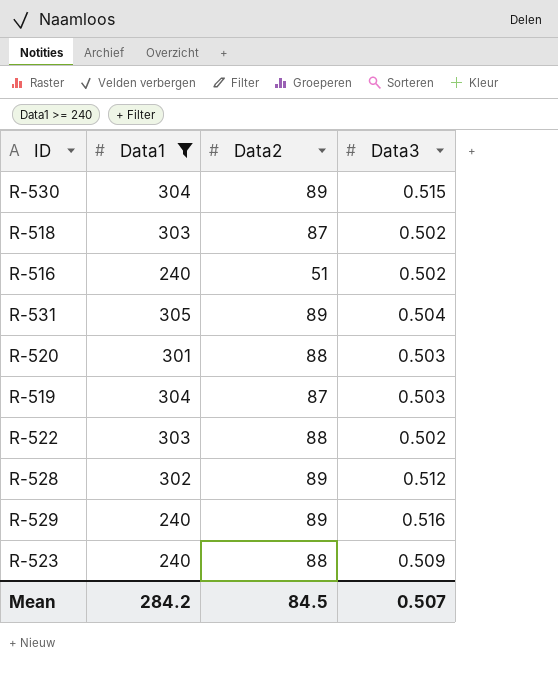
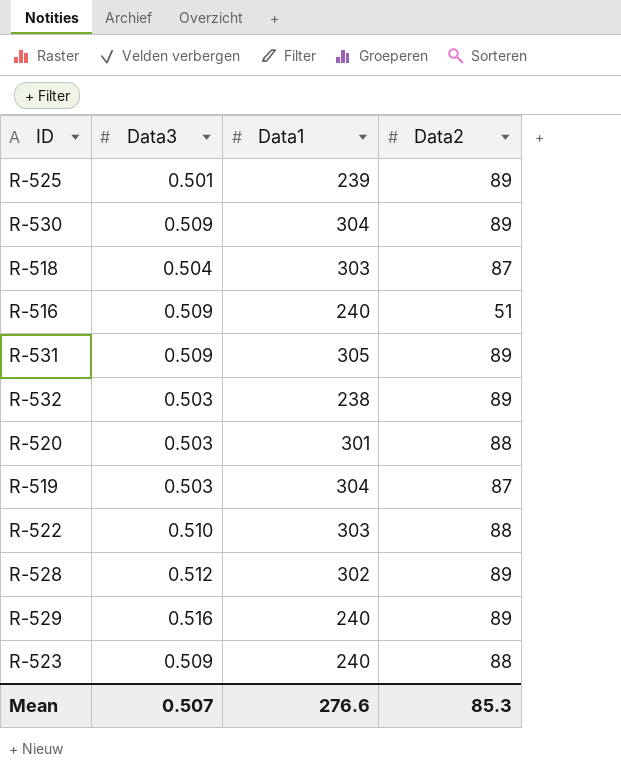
filter: Data1 >= 240 -> none
column Data3 | position: 4 -> 2
R-530 | Data3: 0.515 -> 0.509
R-518 | Data3: 0.502 -> 0.504
R-516 | Data3: 0.502 -> 0.509
R-531 | Data3: 0.504 -> 0.509
R-522 | Data3: 0.502 -> 0.510
Mean | Data1: 284.2 -> 276.6
Mean | Data2: 84.5 -> 85.3

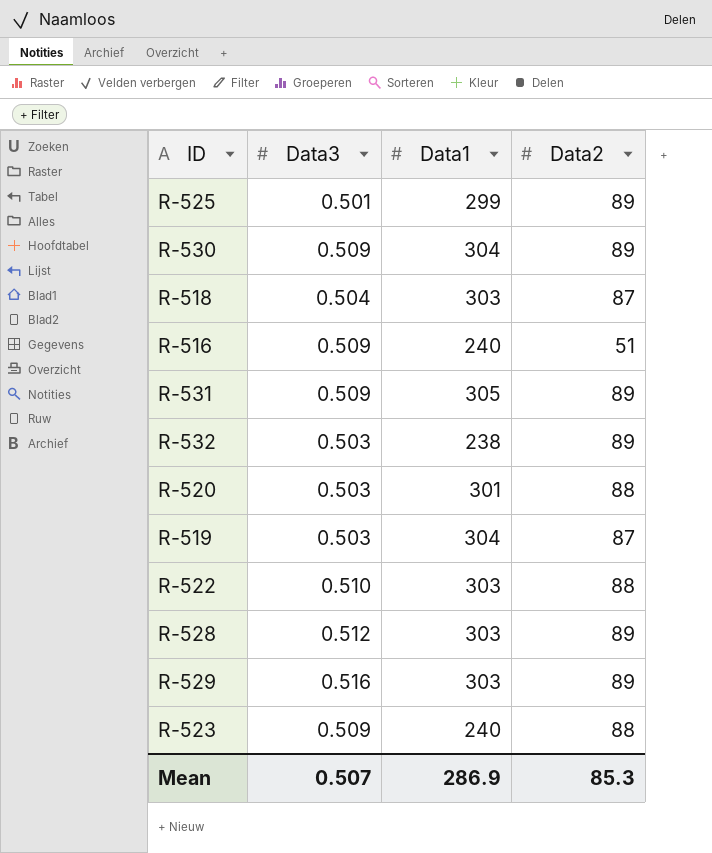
R-525 | Data1: 239 -> 299
R-528 | Data1: 302 -> 303
R-529 | Data1: 240 -> 303
Mean | Data1: 276.6 -> 286.9

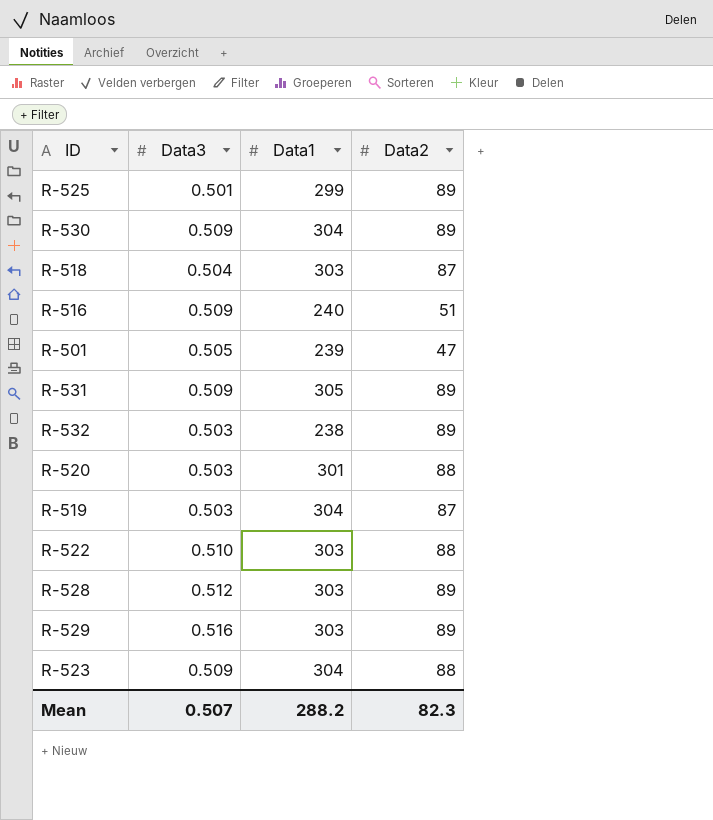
row R-501: none -> 0.505 | 239 | 47
R-523 | Data1: 240 -> 304
Mean | Data1: 286.9 -> 288.2
Mean | Data2: 85.3 -> 82.3

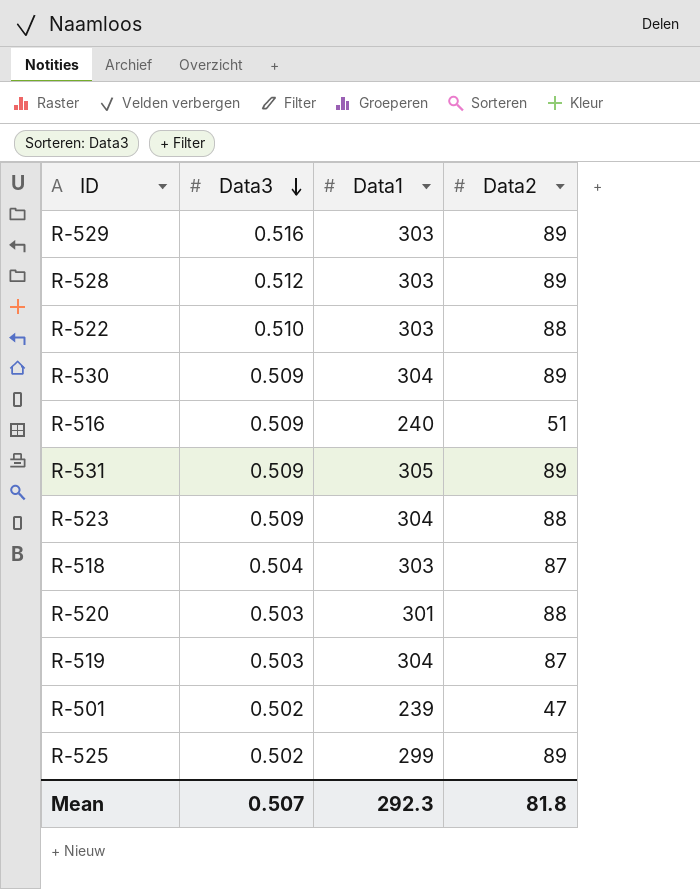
row order: none -> Data3 descending
row R-532: 0.503 | 238 | 89 -> none
R-501 | Data3: 0.505 -> 0.502
R-525 | Data3: 0.501 -> 0.502
Mean | Data1: 288.2 -> 292.3
Mean | Data2: 82.3 -> 81.8

